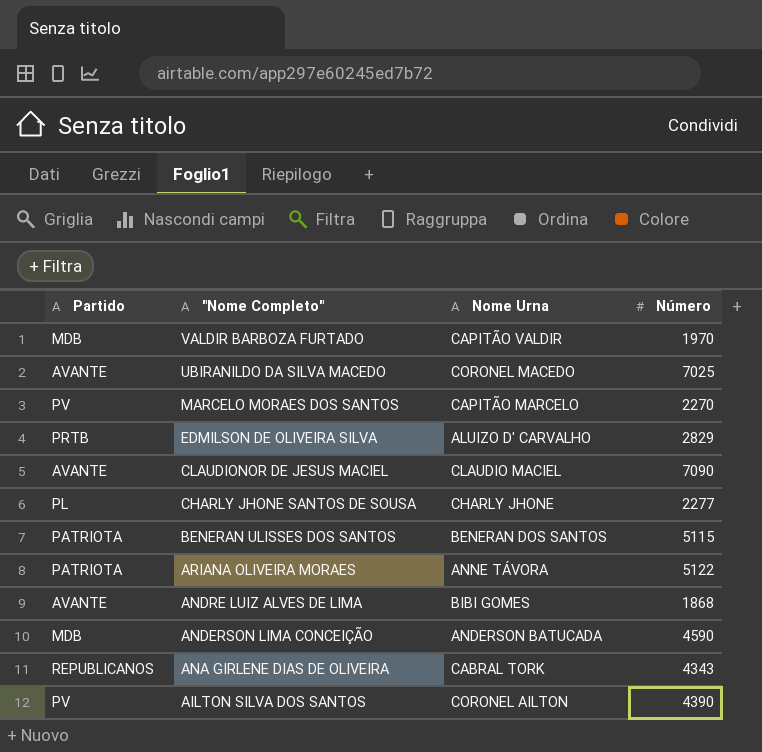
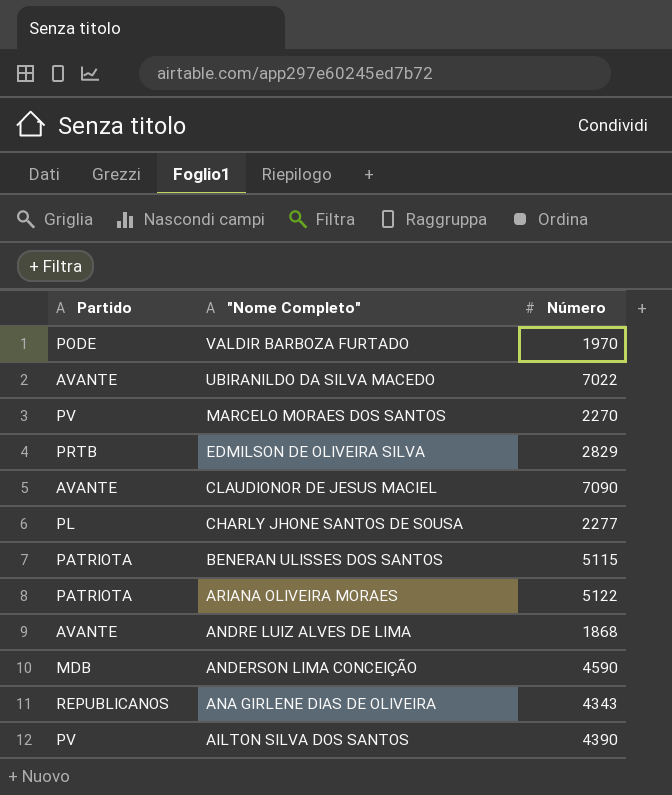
column Nome Urna | position: 3 -> none
VALDIR BARBOZA FURTADO | Partido: MDB -> PODE
UBIRANILDO DA SILVA MACEDO | Número: 7025 -> 7022

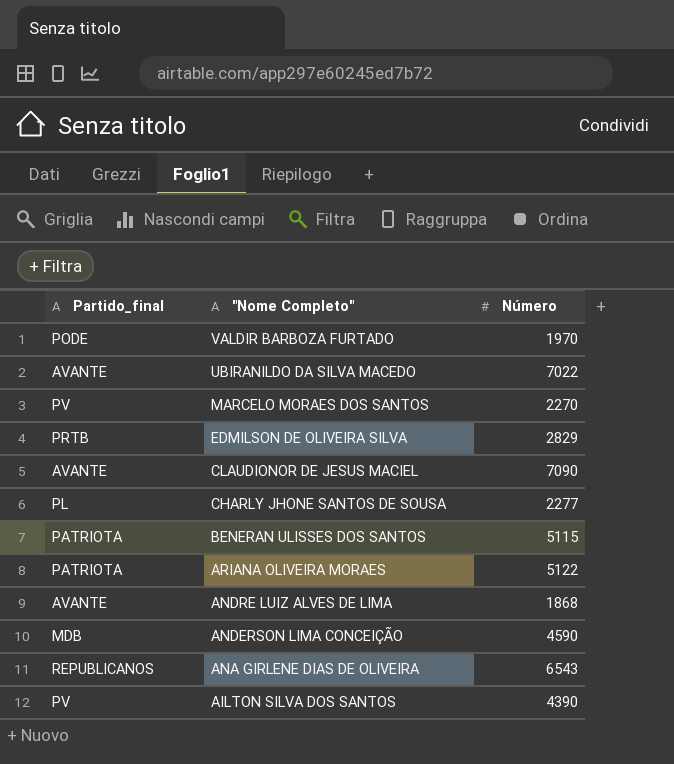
column name: Partido -> Partido_final
ANA GIRLENE DIAS DE OLIVEIRA | Número: 4343 -> 6543

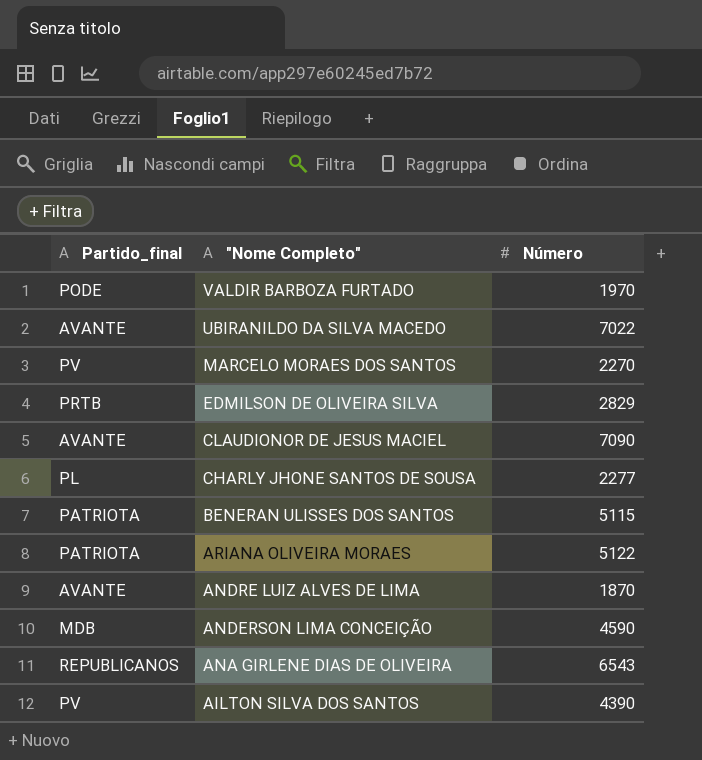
ANDRE LUIZ ALVES DE LIMA | Número: 1868 -> 1870

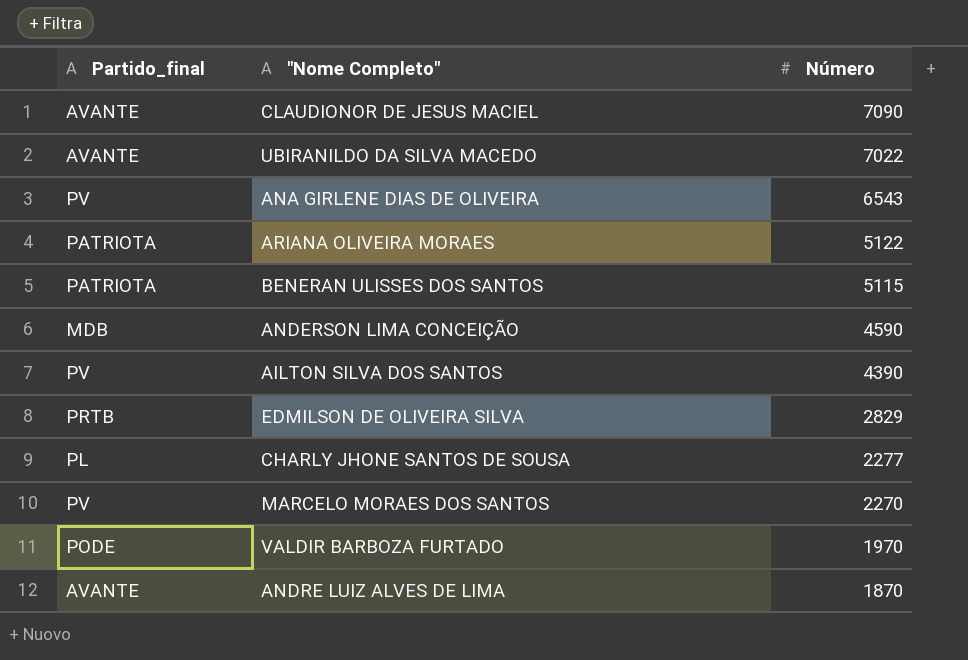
row order: "Nome Completo" descending -> Número descending
ANA GIRLENE DIAS DE OLIVEIRA | Partido_final: REPUBLICANOS -> PV

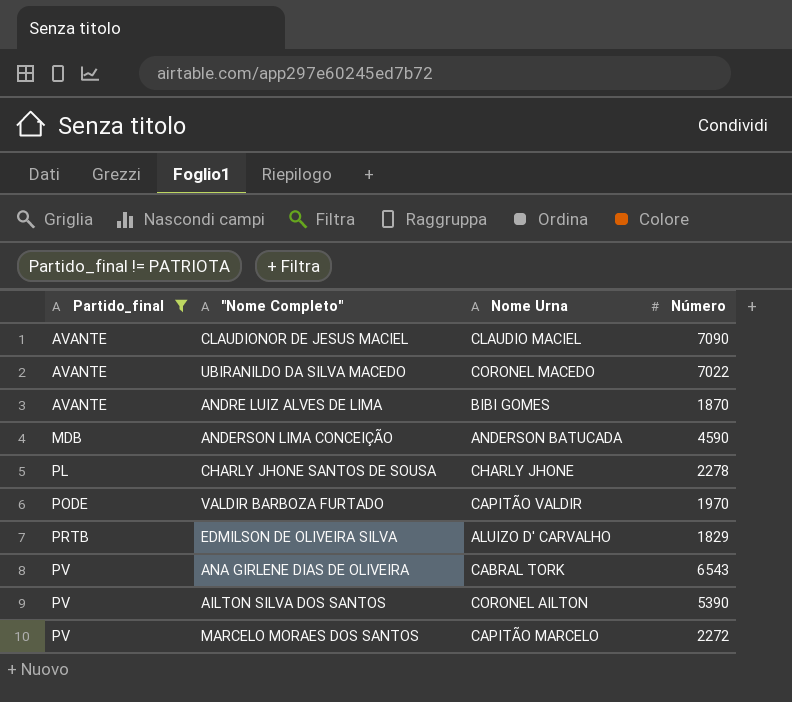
filter: none -> Partido_final != PATRIOTA
row order: Número descending -> Partido_final ascending
column Nome Urna | position: none -> 3
CHARLY JHONE SANTOS DE SOUSA | Número: 2277 -> 2278
EDMILSON DE OLIVEIRA SILVA | Número: 2829 -> 1829
AILTON SILVA DOS SANTOS | Número: 4390 -> 5390
MARCELO MORAES DOS SANTOS | Número: 2270 -> 2272

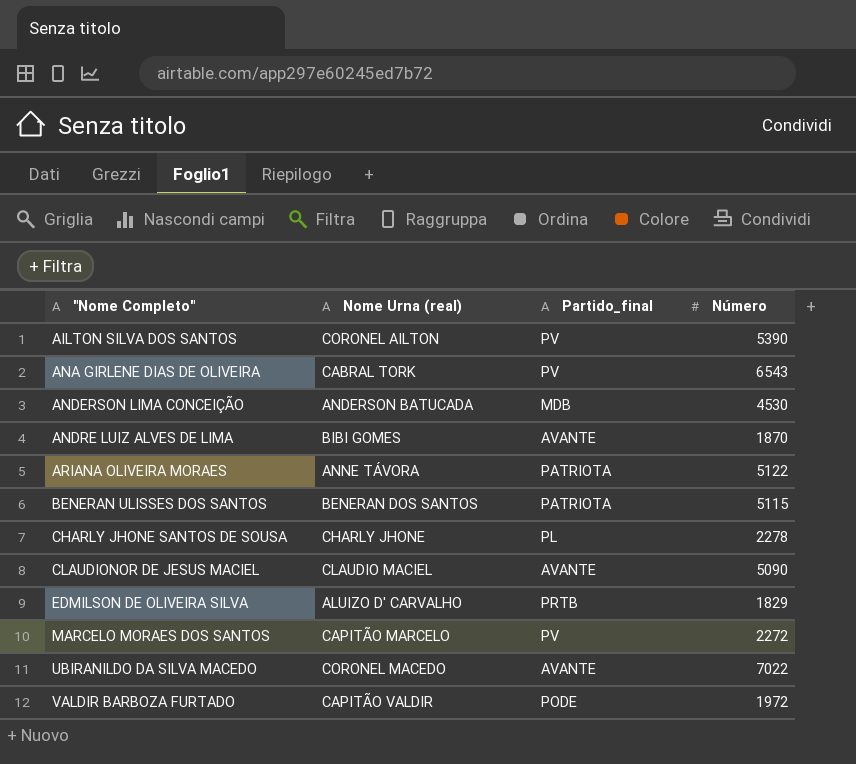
filter: Partido_final != PATRIOTA -> none
row order: Partido_final ascending -> "Nome Completo" ascending
column name: Nome Urna -> Nome Urna (real)
column Partido_final | position: 1 -> 3
ANDERSON LIMA CONCEIÇÃO | Número: 4590 -> 4530
CLAUDIONOR DE JESUS MACIEL | Número: 7090 -> 5090
VALDIR BARBOZA FURTADO | Número: 1970 -> 1972

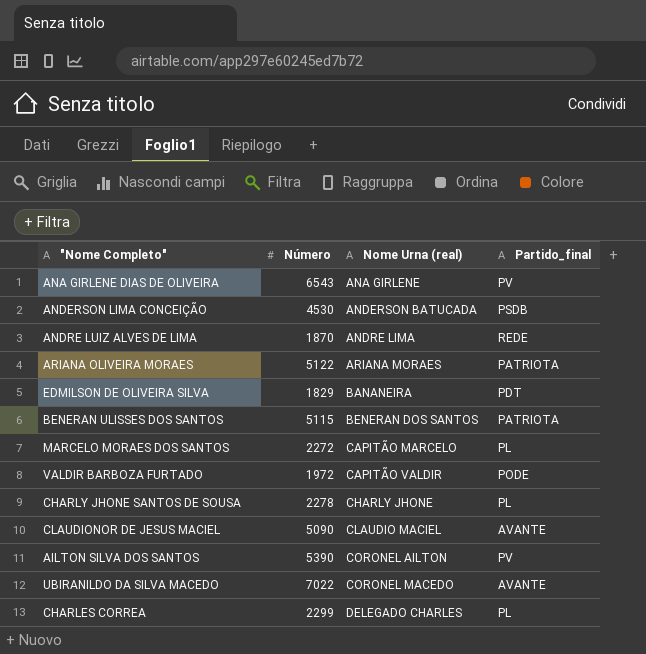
row order: "Nome Completo" ascending -> Nome Urna (real) ascending
column Número | position: 4 -> 2
ANA GIRLENE DIAS DE OLIVEIRA | Nome Urna (real): CABRAL TORK -> ANA GIRLENE
ANDERSON LIMA CONCEIÇÃO | Partido_final: MDB -> PSDB
ANDRE LUIZ ALVES DE LIMA | Nome Urna (real): BIBI GOMES -> ANDRE LIMA
ANDRE LUIZ ALVES DE LIMA | Partido_final: AVANTE -> REDE
ARIANA OLIVEIRA MORAES | Nome Urna (real): ANNE TÁVORA -> ARIANA MORAES
EDMILSON DE OLIVEIRA SILVA | Nome Urna (real): ALUIZO D' CARVALHO -> BANANEIRA
EDMILSON DE OLIVEIRA SILVA | Partido_final: PRTB -> PDT
MARCELO MORAES DOS SANTOS | Partido_final: PV -> PL
row CHARLES CORREA: none -> 2299 | DELEGADO CHARLES | PL

